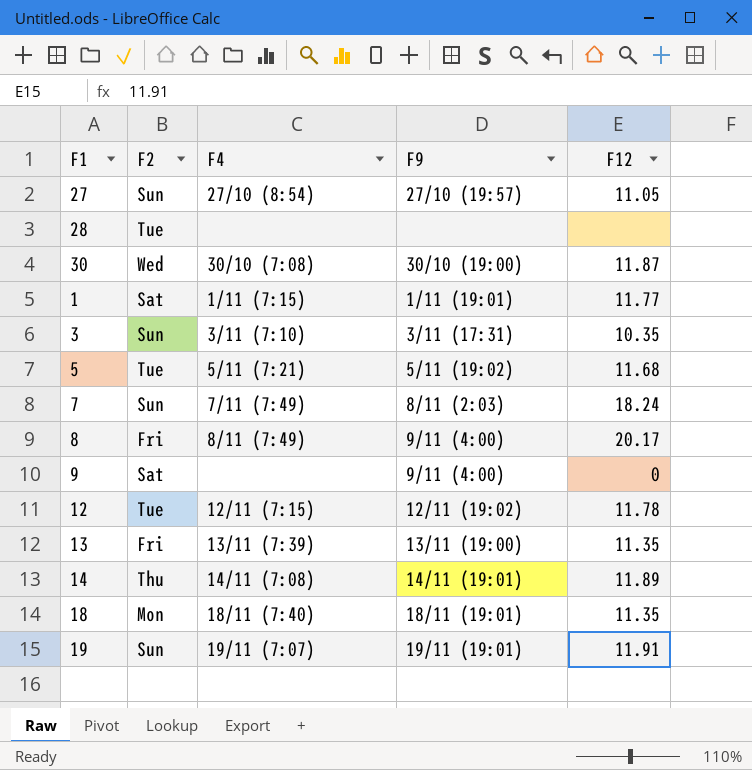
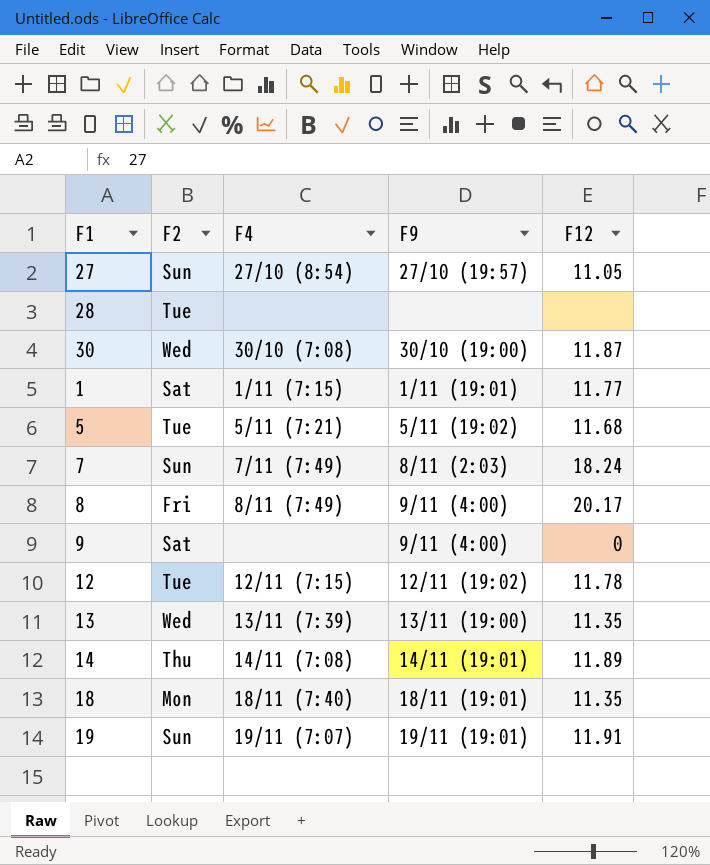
row 3: Sun | 3/11 (7:10) | 3/11 (17:31) | 10.35 -> none
13 | F2: Fri -> Wed

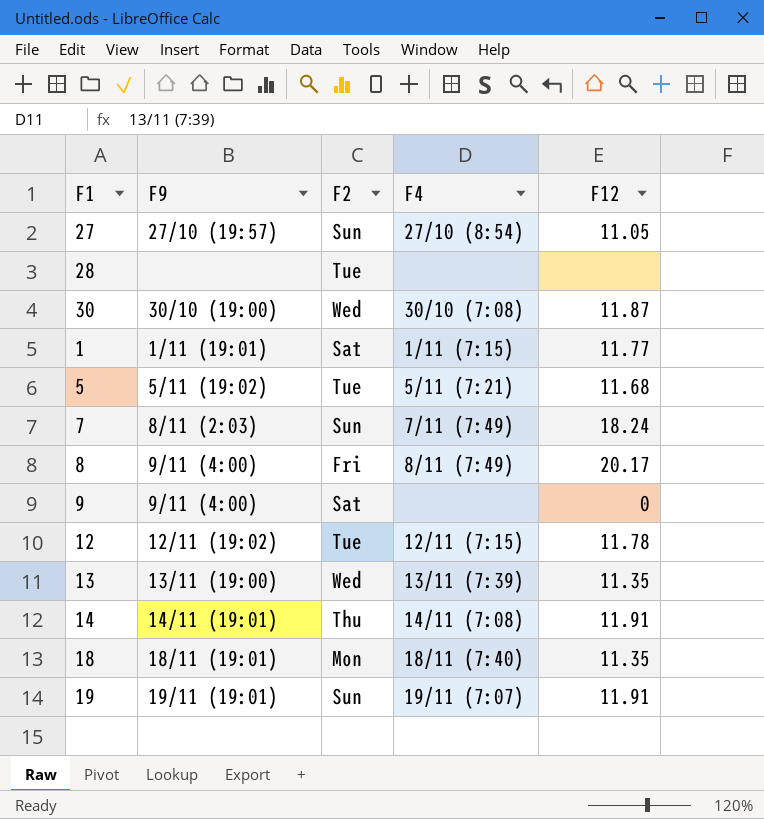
column F9 | position: 4 -> 2
14 | F12: 11.89 -> 11.91

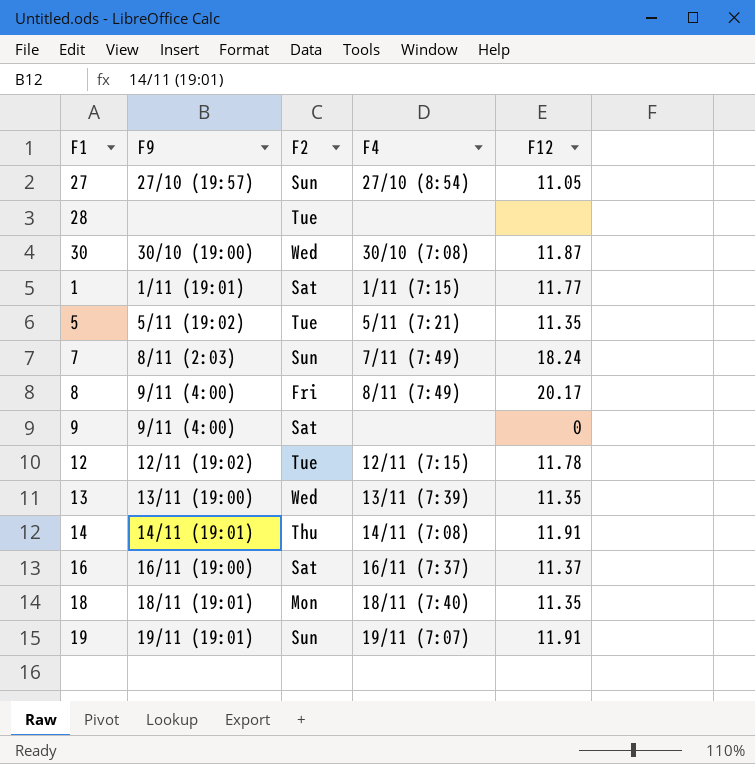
5 | F12: 11.68 -> 11.35
row 16: none -> 16/11 (19:00) | Sat | 16/11 (7:37) | 11.37

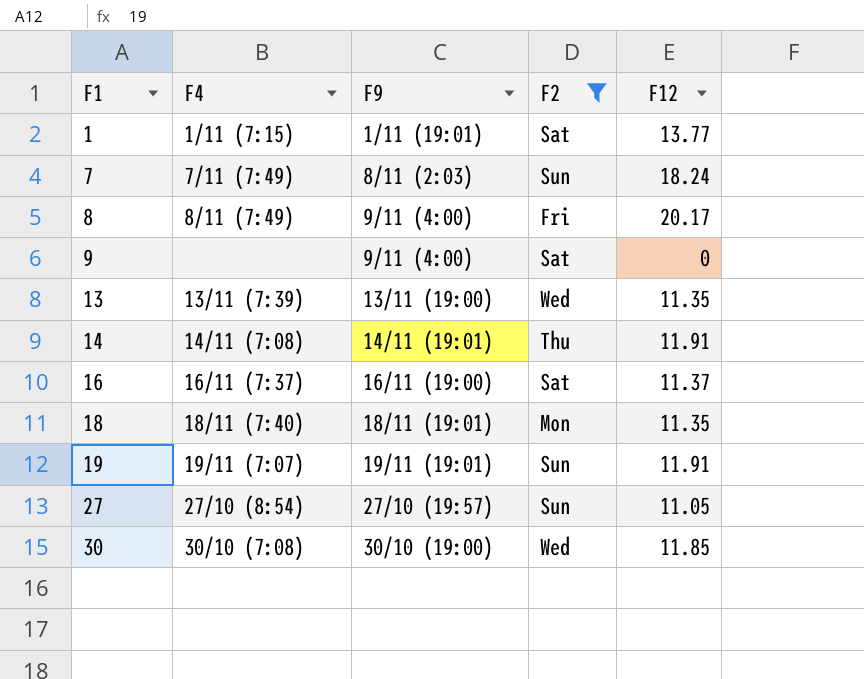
filter: none -> F2 != Tue
row order: none -> F1 ascending
column F4 | position: 4 -> 2
1 | F12: 11.77 -> 13.77
30 | F12: 11.87 -> 11.85

